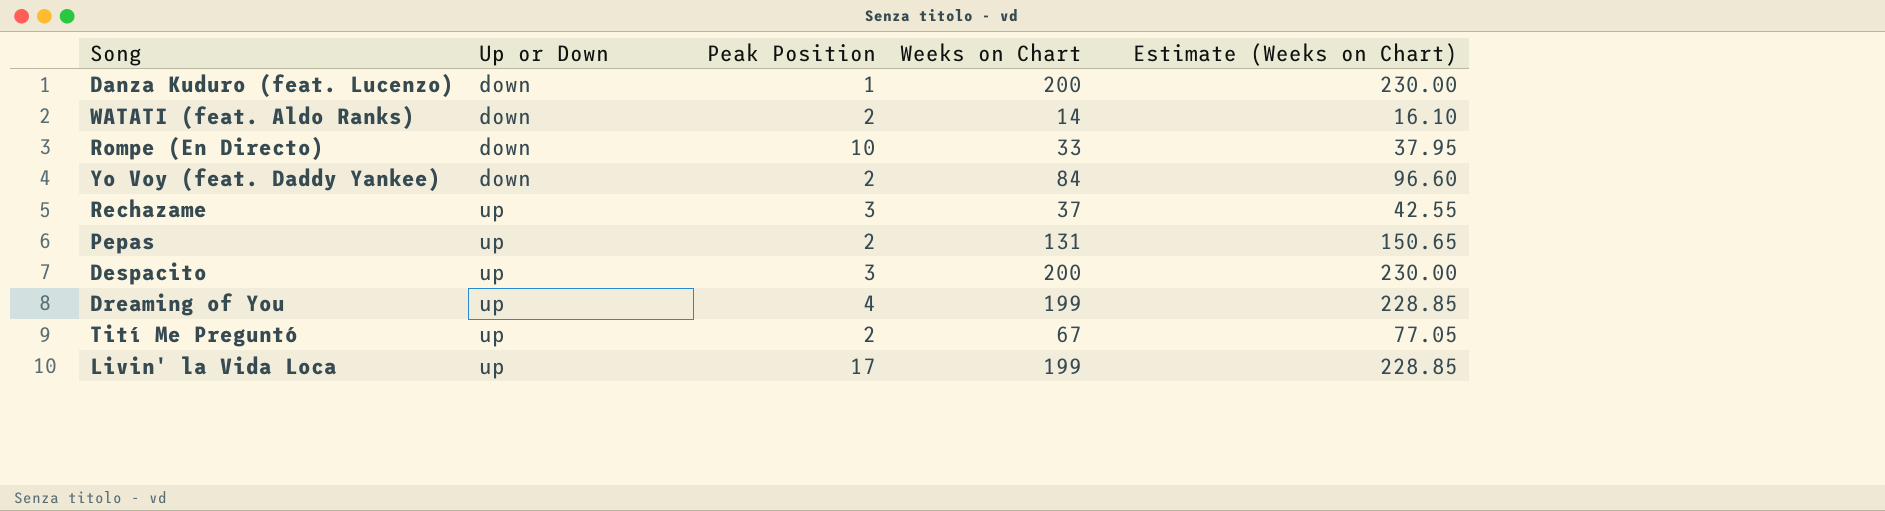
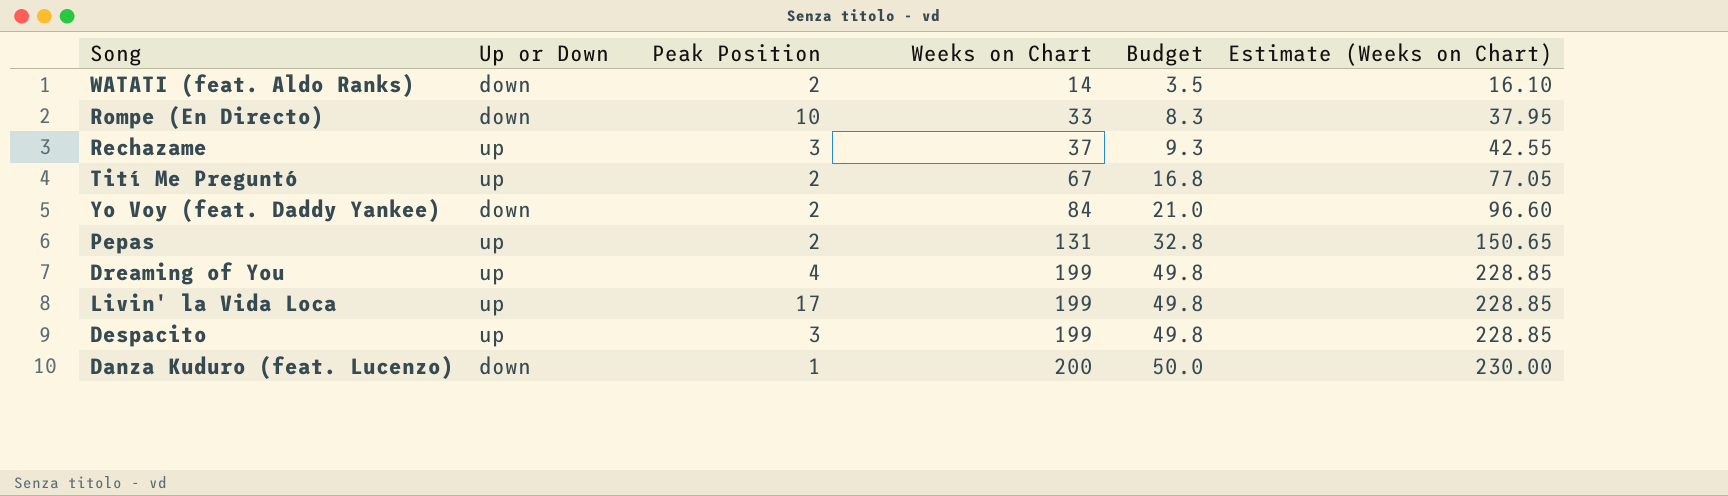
row order: Up or Down ascending -> Weeks on Chart ascending
column Budget | formula: none -> [Weeks on Chart] * 0.25
Despacito | Weeks on Chart: 200 -> 199
Despacito | Estimate (Weeks on Chart): 230.00 -> 228.85

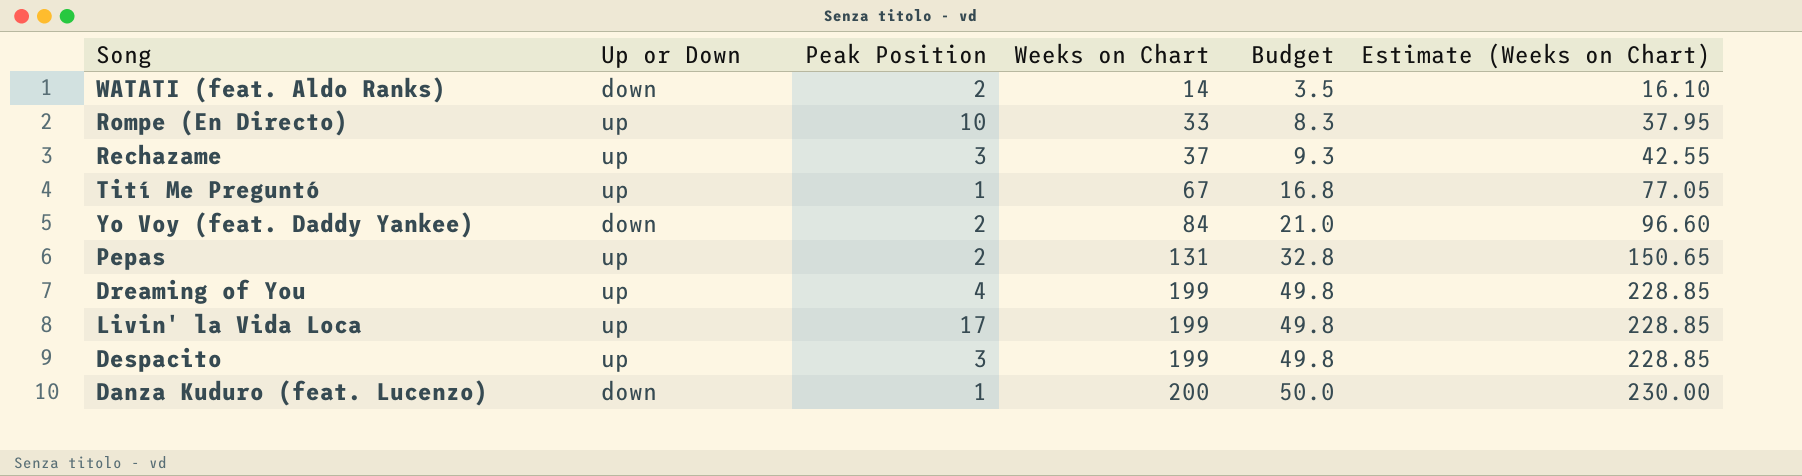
Rompe (En Directo) | Up or Down: down -> up
Tití Me Preguntó | Peak Position: 2 -> 1

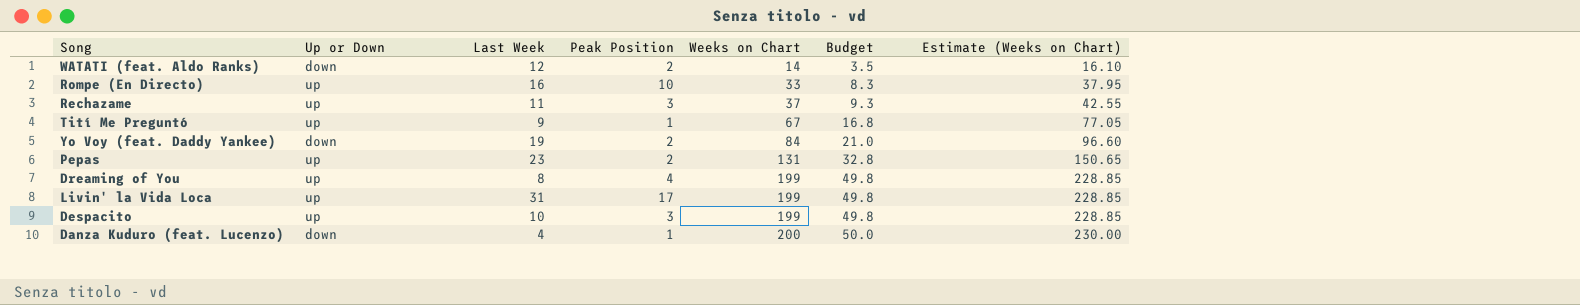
column Last Week | position: none -> 3

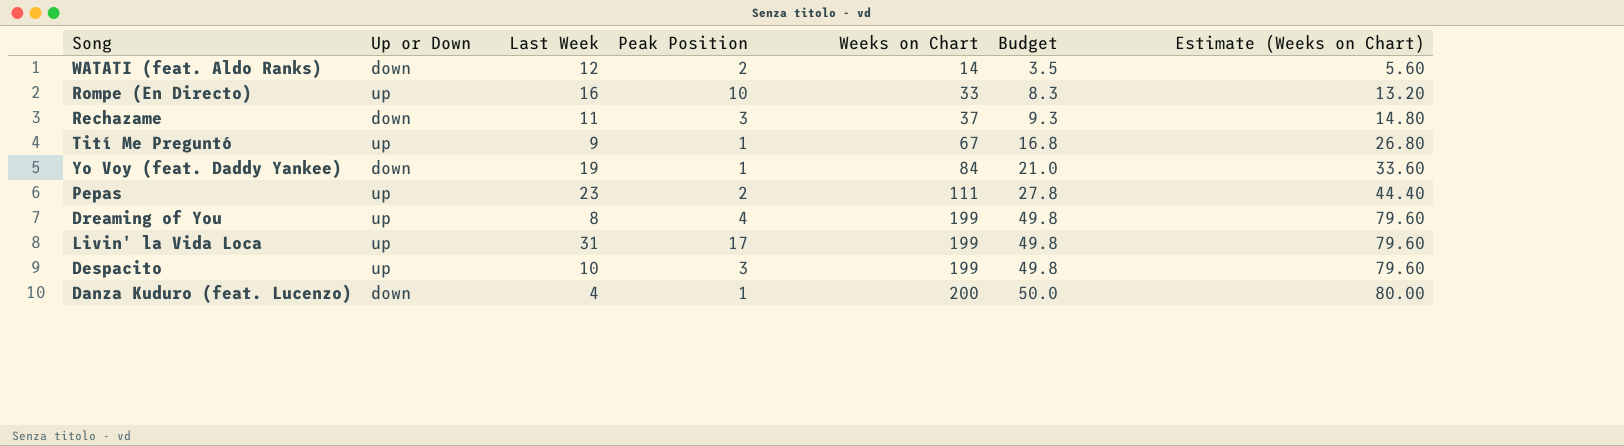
column Estimate (Weeks on Chart) | formula: [Weeks on Chart] * 1.15 -> [Weeks on Chart] * 0.4
Rechazame | Up or Down: up -> down
Yo Voy (feat. Daddy Yankee) | Peak Position: 2 -> 1
Pepas | Weeks on Chart: 131 -> 111
Pepas | Budget: 32.8 -> 27.8

